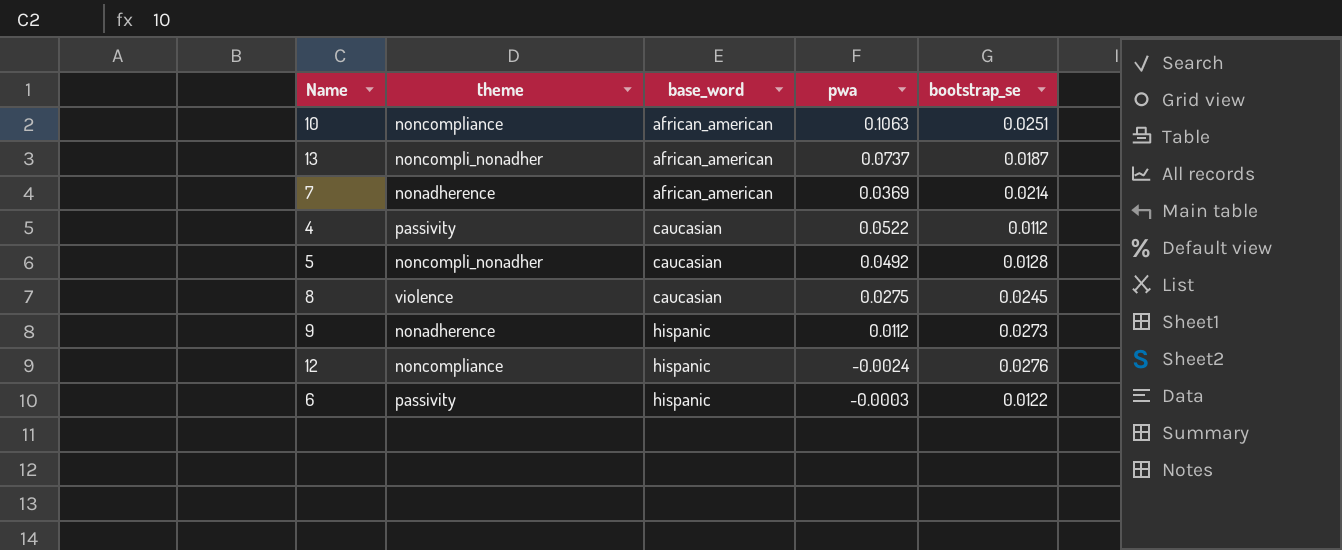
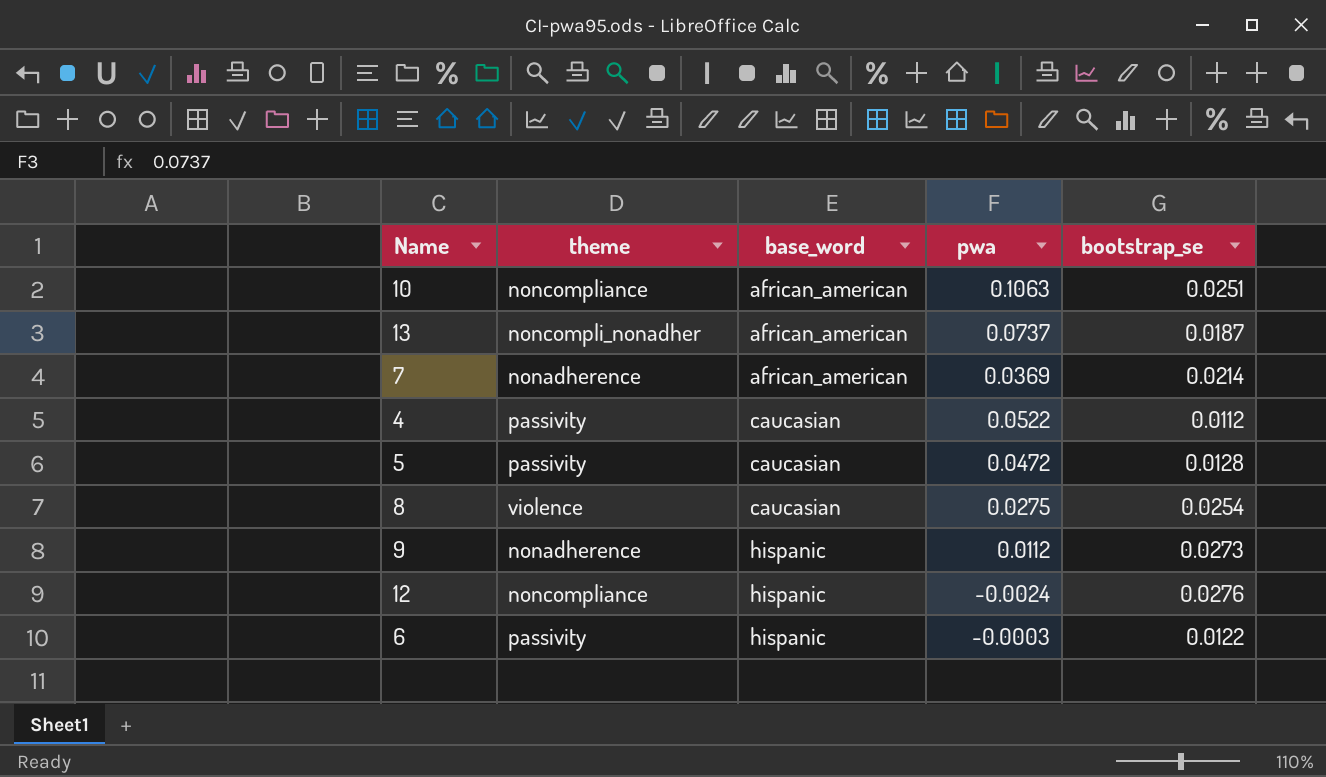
5 | theme: noncompli_nonadher -> passivity
5 | pwa: 0.0492 -> 0.0472
8 | bootstrap_se: 0.0245 -> 0.0254

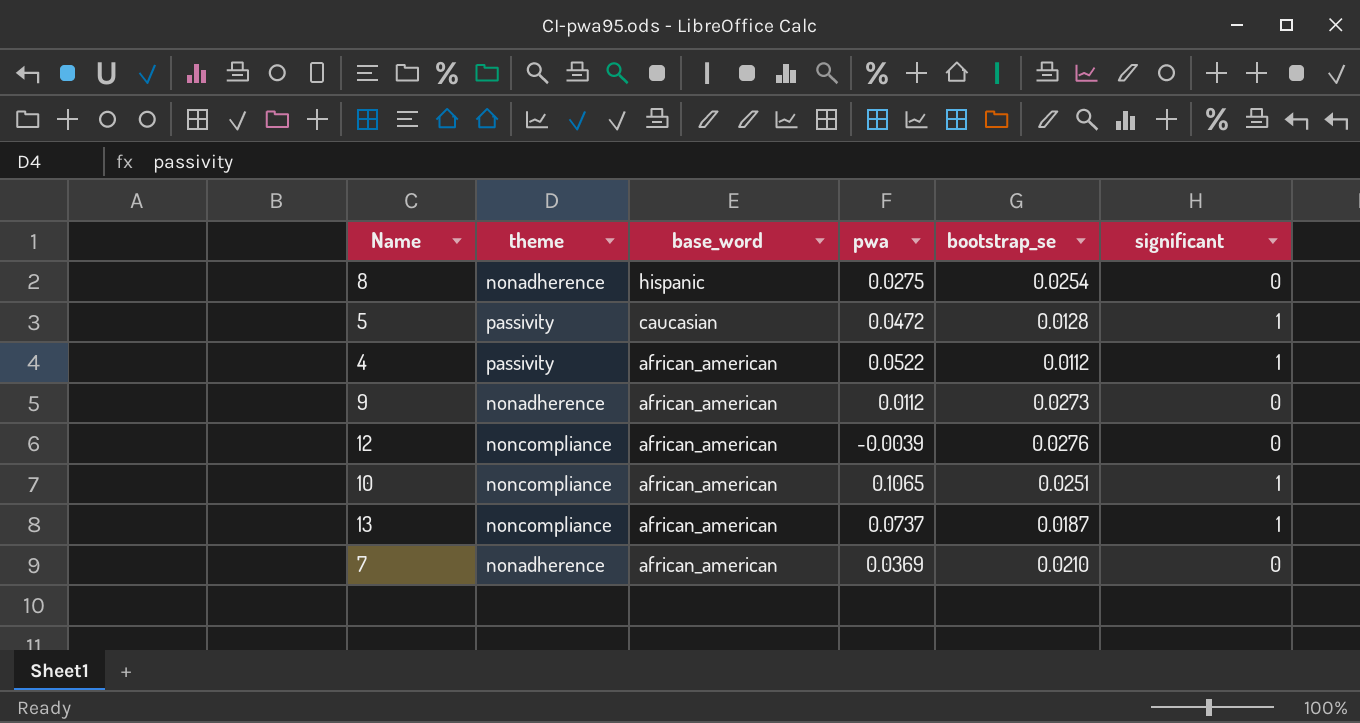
row order: base_word ascending -> base_word descending
column significant | position: none -> 6
row 6: passivity | hispanic | -0.0003 | 0.0122 -> none
8 | theme: violence -> nonadherence
8 | base_word: caucasian -> hispanic
4 | base_word: caucasian -> african_american
9 | base_word: hispanic -> african_american
12 | base_word: hispanic -> african_american
12 | pwa: -0.0024 -> -0.0039
10 | pwa: 0.1063 -> 0.1065
13 | theme: noncompli_nonadher -> noncompliance
7 | bootstrap_se: 0.0214 -> 0.0210

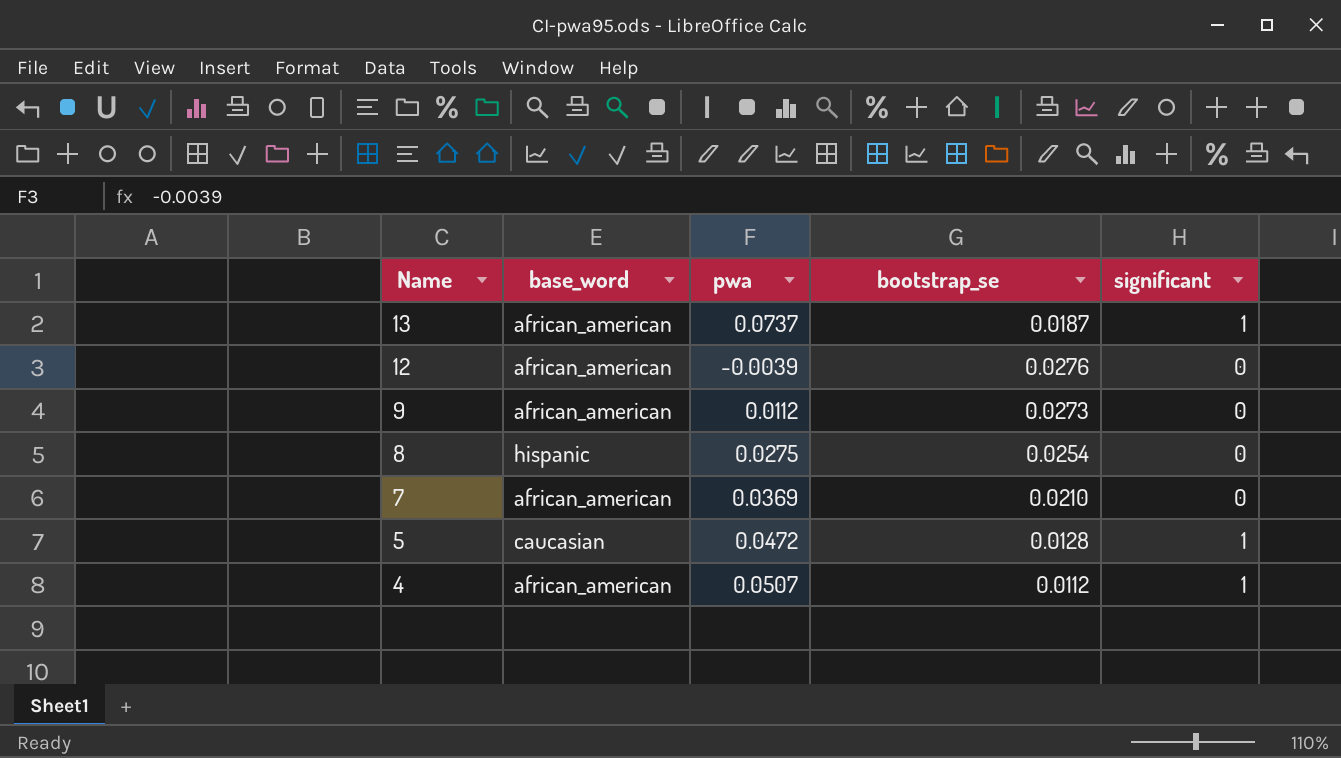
row order: base_word descending -> Name descending
column theme | position: 2 -> none
row 10: noncompliance | african_american | 0.1065 | 0.0251 | 1 -> none
4 | pwa: 0.0522 -> 0.0507

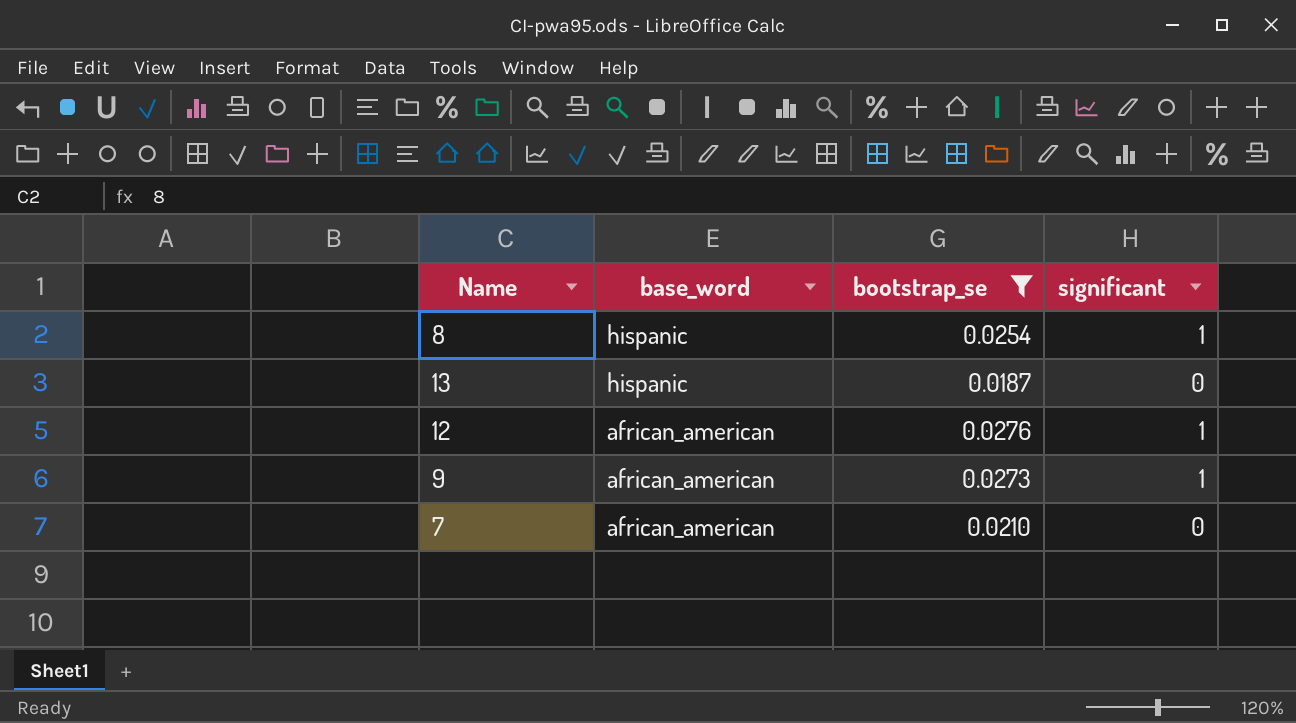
filter: none -> bootstrap_se >= 0.0187
row order: Name descending -> base_word descending
column pwa | position: 3 -> none
8 | significant: 0 -> 1
13 | base_word: african_american -> hispanic
13 | significant: 1 -> 0
12 | significant: 0 -> 1
9 | significant: 0 -> 1

